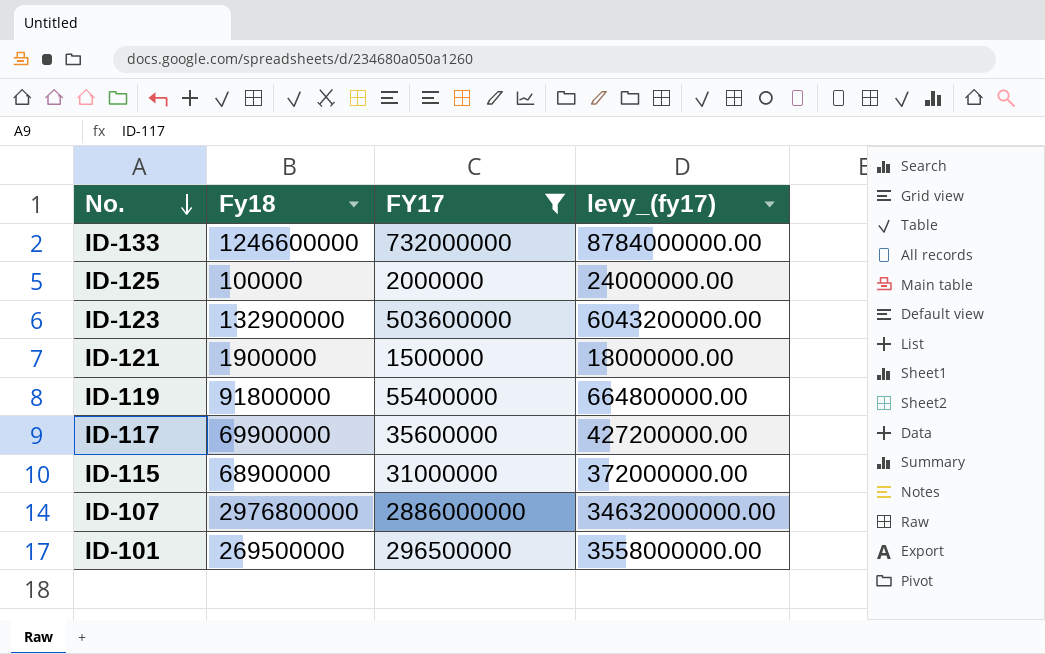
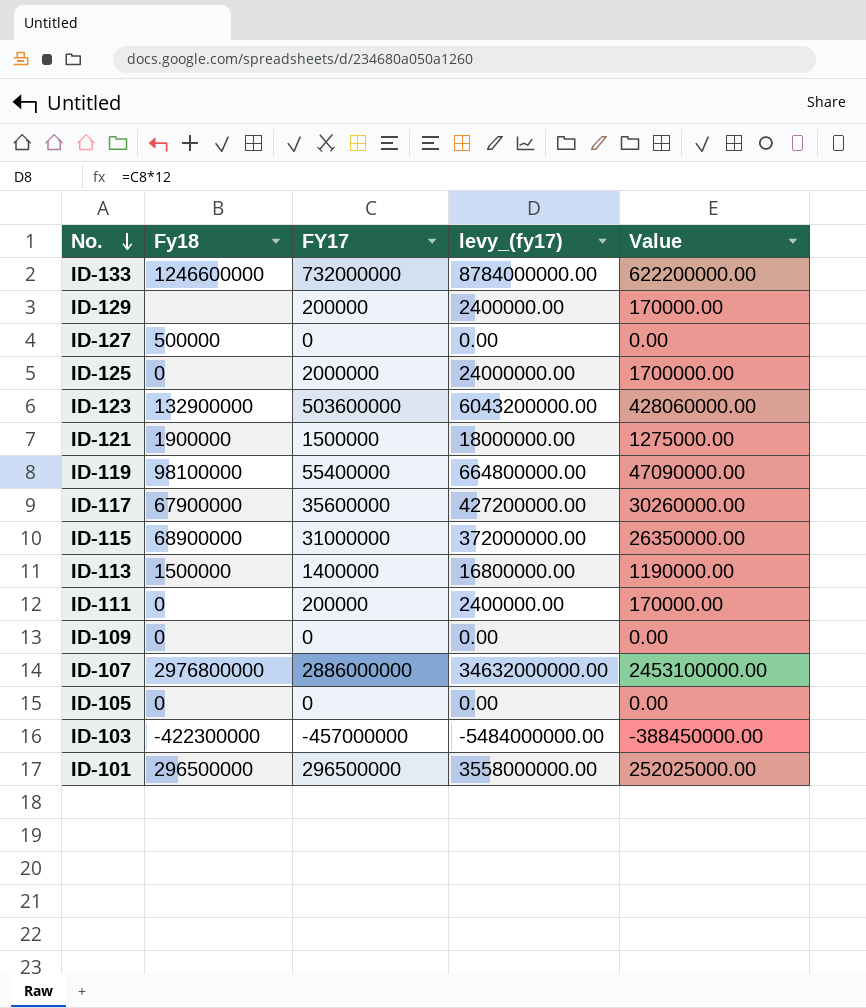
filter: FY17 >= 1500000 -> none
column Value | formula: none -> [FY17] * 0.85
ID-125 | Fy18: 100000 -> 0
ID-119 | Fy18: 91800000 -> 98100000
ID-117 | Fy18: 69900000 -> 67900000
ID-101 | Fy18: 269500000 -> 296500000

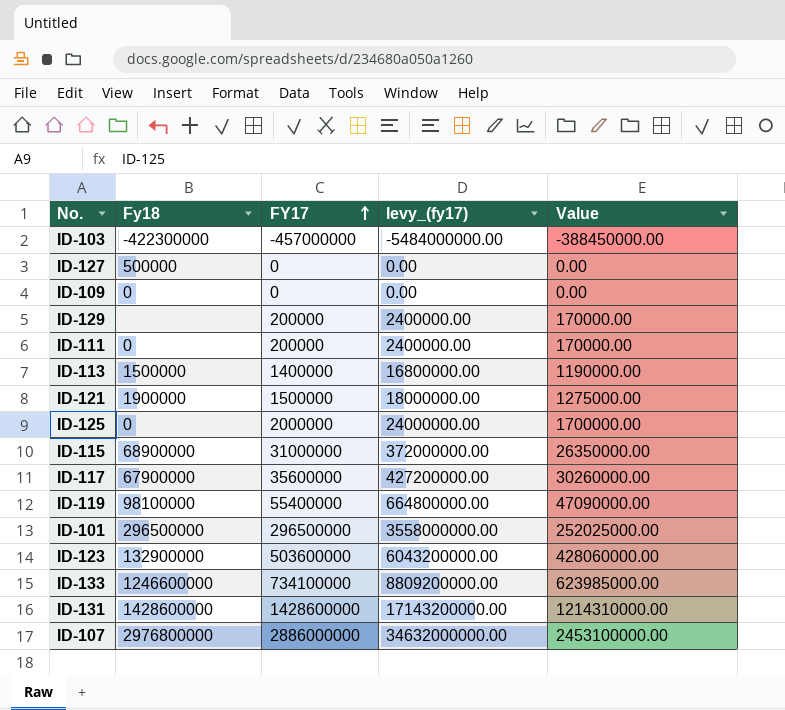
row order: No. descending -> FY17 ascending
row ID-105: 0 | 0 | 0.00 | 0.00 -> none
ID-133 | FY17: 732000000 -> 734100000
ID-133 | levy_(fy17): 8784000000.00 -> 8809200000.00
ID-133 | Value: 622200000.00 -> 623985000.00
row ID-131: none -> 1428600000 | 1428600000 | 17143200000.00 | 1214310000.00

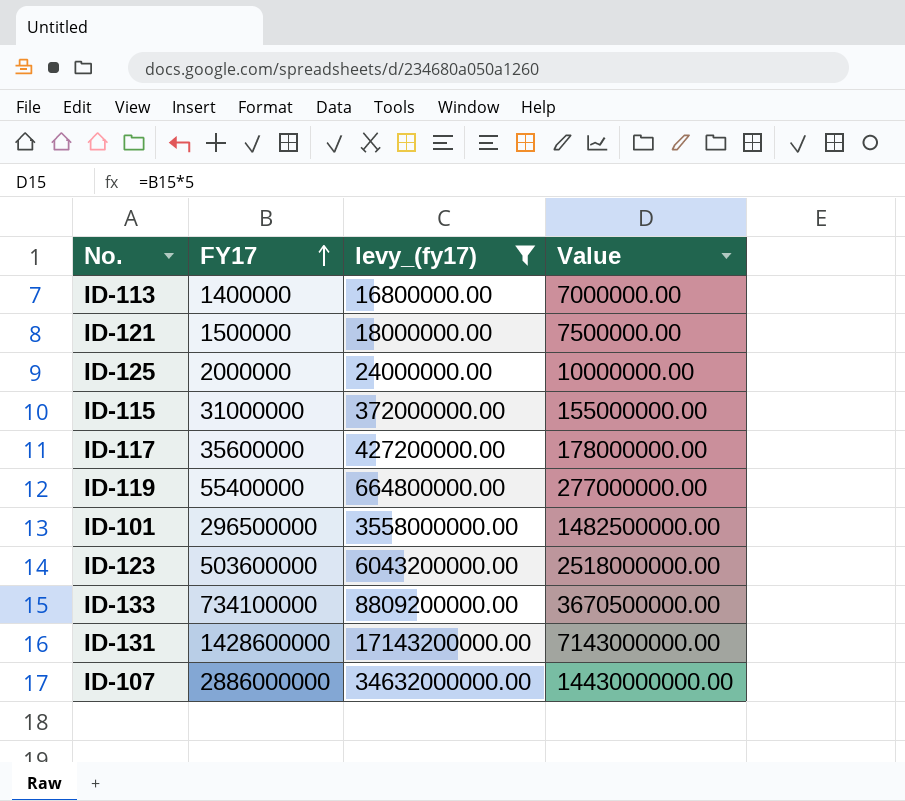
filter: none -> levy_(fy17) >= 16800000.00
column Fy18 | position: 2 -> none
column Value | formula: [FY17] * 0.85 -> [FY17] * 5

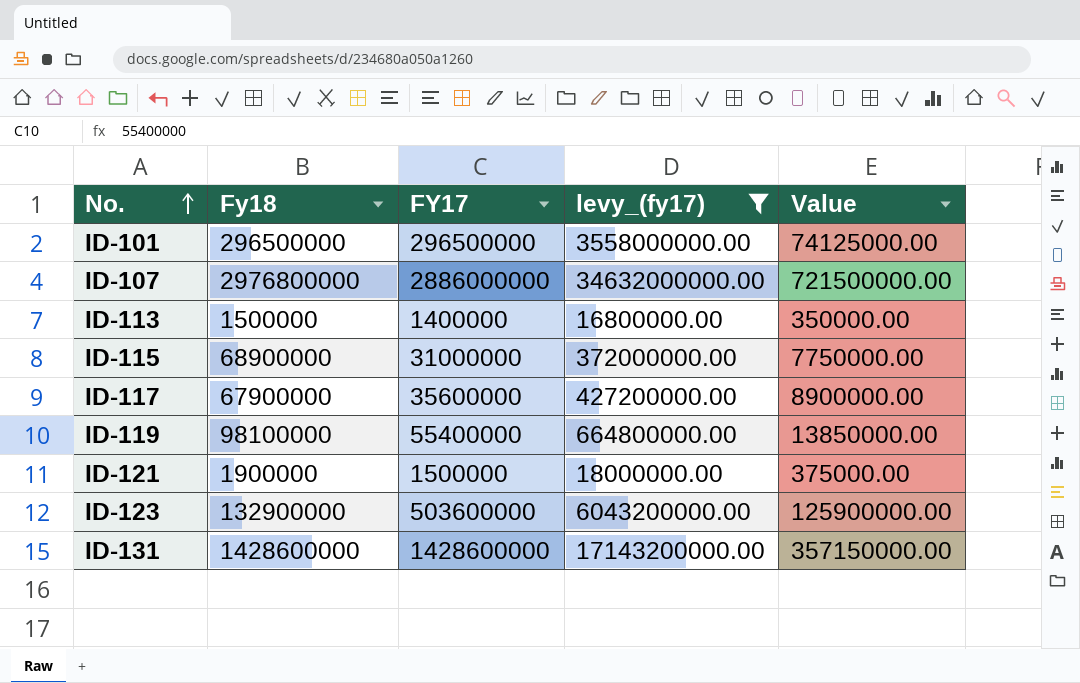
row order: FY17 ascending -> No. ascending
column Fy18 | position: none -> 2
column Value | formula: [FY17] * 5 -> [FY17] * 0.25
row ID-125: 2000000 | 24000000.00 | 10000000.00 -> none
row ID-133: 734100000 | 8809200000.00 | 3670500000.00 -> none

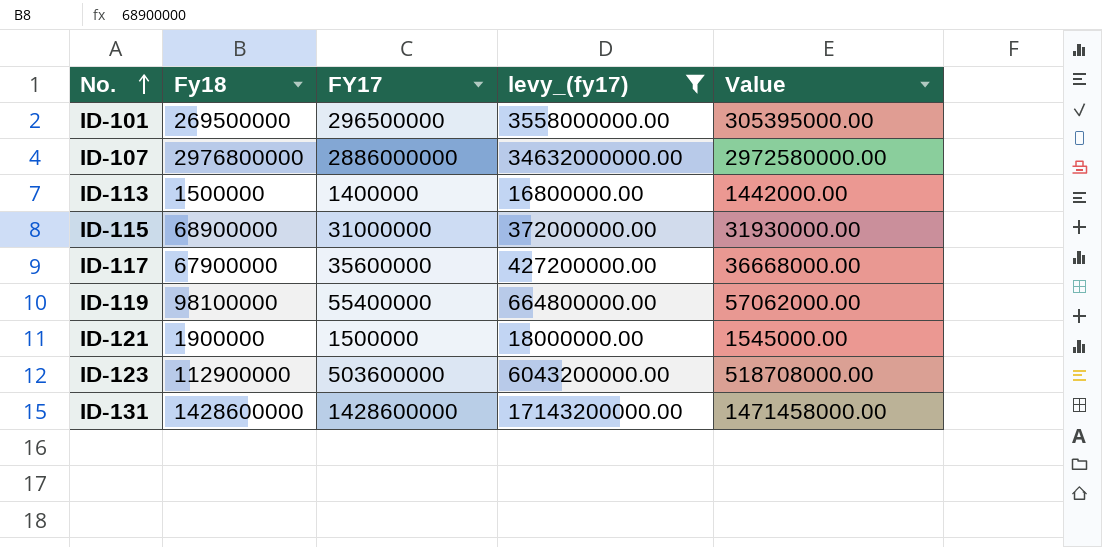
column Value | formula: [FY17] * 0.25 -> [FY17] * 1.03
ID-101 | Fy18: 296500000 -> 269500000
ID-123 | Fy18: 132900000 -> 112900000

